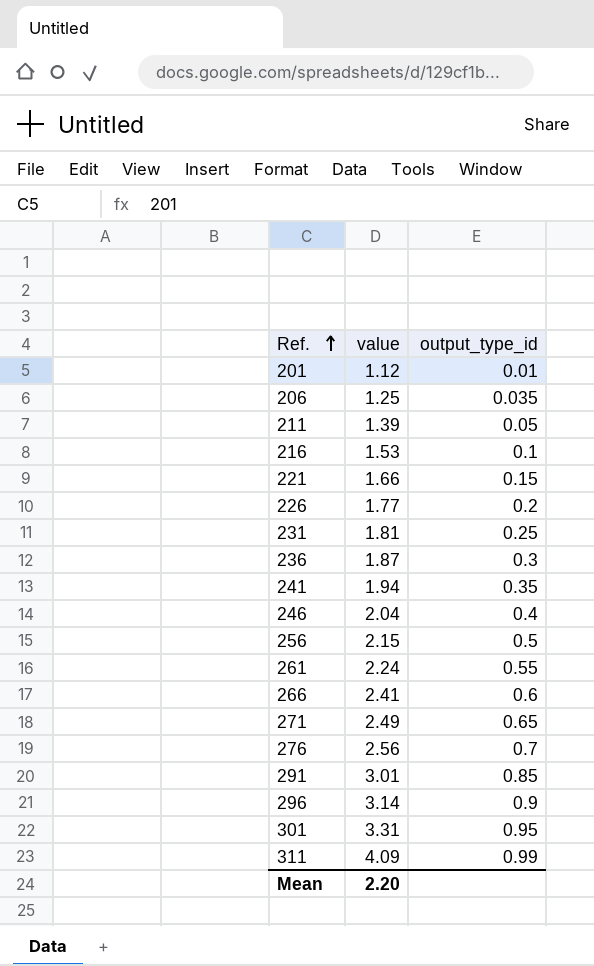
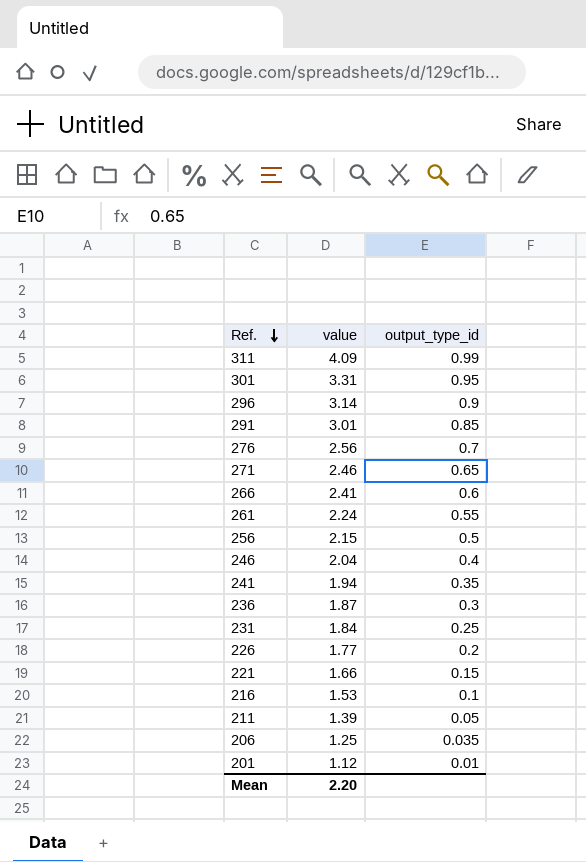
row order: Ref. ascending -> Ref. descending
271 | value: 2.49 -> 2.46
231 | value: 1.81 -> 1.84

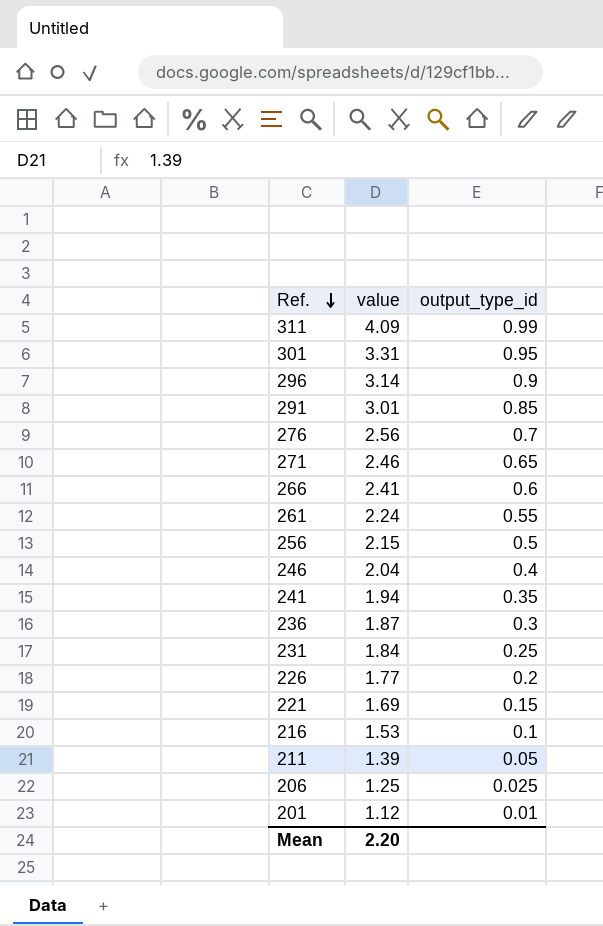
221 | value: 1.66 -> 1.69
206 | output_type_id: 0.035 -> 0.025

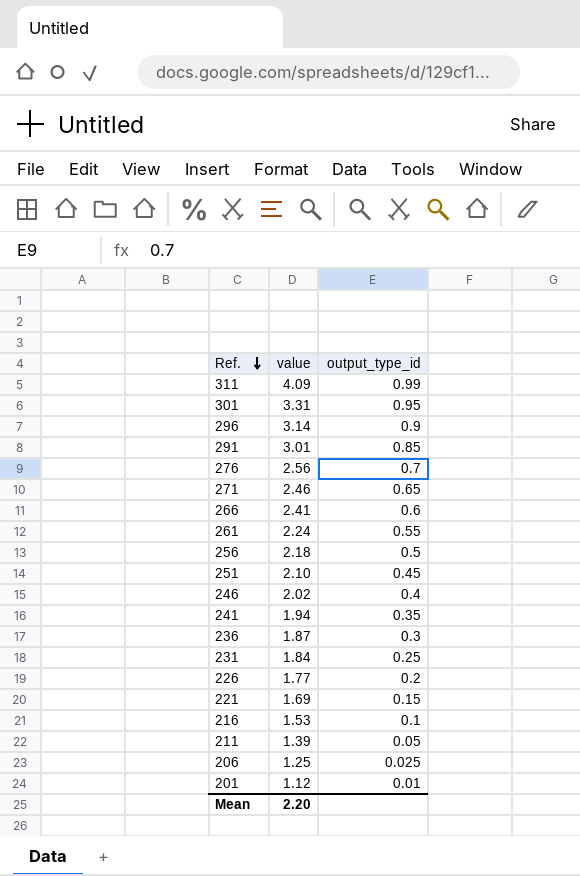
256 | value: 2.15 -> 2.18
row 251: none -> 2.10 | 0.45
246 | value: 2.04 -> 2.02

